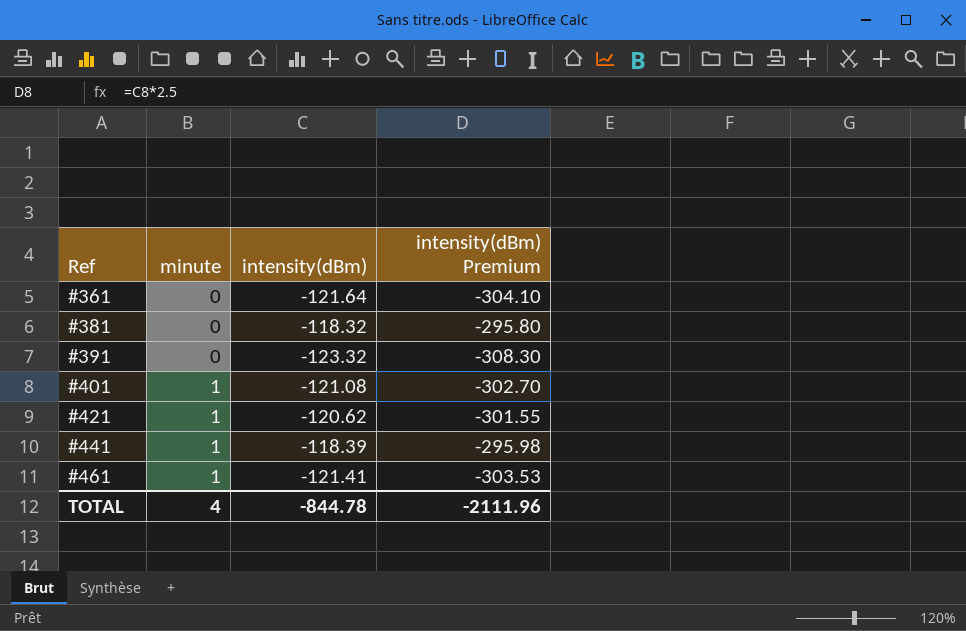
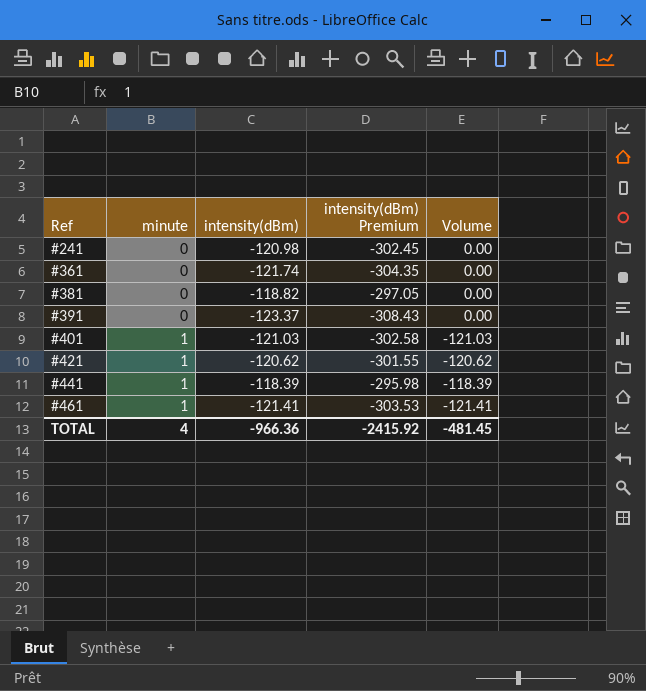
column Volume | formula: none -> [minute] * [intensity(dBm)]
row #241: none -> 0 | -120.98 | -302.45 | 0.00
#361 | intensity(dBm): -121.64 -> -121.74
#361 | intensity(dBm) Premium: -304.10 -> -304.35
#381 | intensity(dBm): -118.32 -> -118.82
#381 | intensity(dBm) Premium: -295.80 -> -297.05
#391 | intensity(dBm): -123.32 -> -123.37
#391 | intensity(dBm) Premium: -308.30 -> -308.43
#401 | intensity(dBm): -121.08 -> -121.03
#401 | intensity(dBm) Premium: -302.70 -> -302.58
TOTAL | intensity(dBm): -844.78 -> -966.36
TOTAL | intensity(dBm) Premium: -2111.96 -> -2415.92

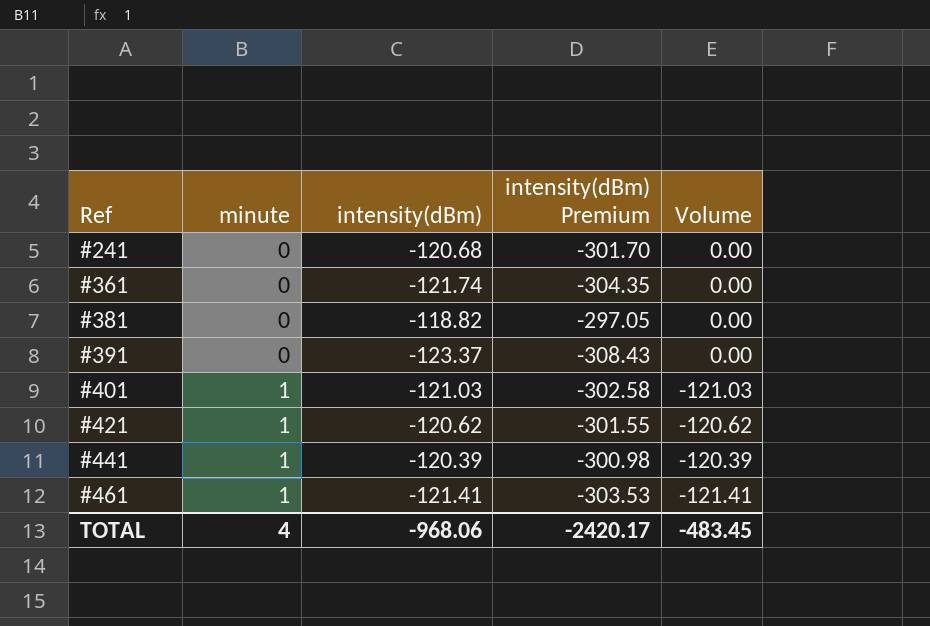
#241 | intensity(dBm): -120.98 -> -120.68
#241 | intensity(dBm) Premium: -302.45 -> -301.70
#441 | intensity(dBm): -118.39 -> -120.39
#441 | intensity(dBm) Premium: -295.98 -> -300.98
#441 | Volume: -118.39 -> -120.39
TOTAL | intensity(dBm): -966.36 -> -968.06
TOTAL | intensity(dBm) Premium: -2415.92 -> -2420.17
TOTAL | Volume: -481.45 -> -483.45

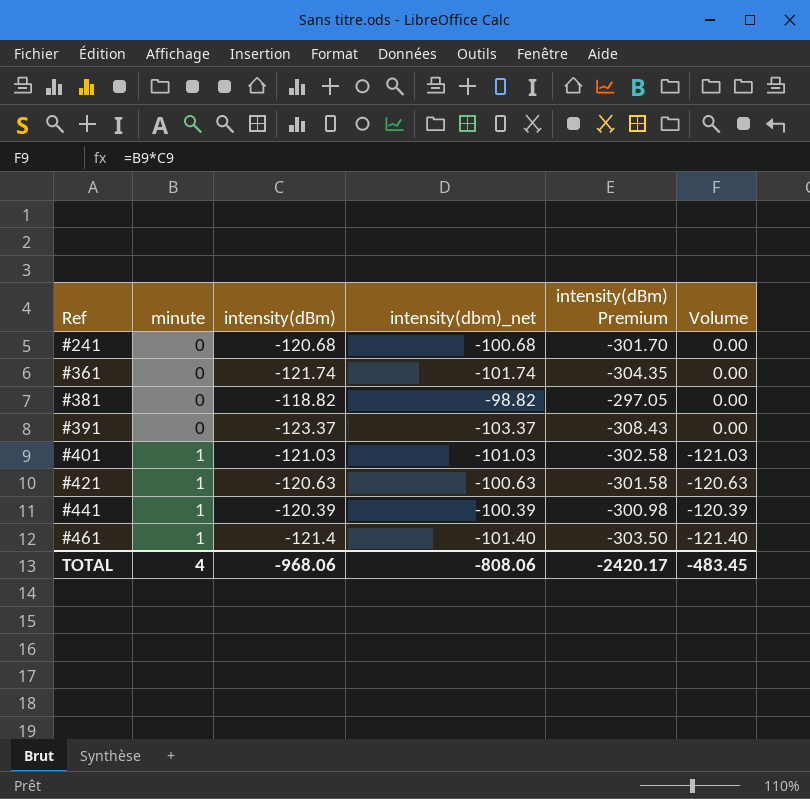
column intensity(dbm)_net | formula: none -> [intensity(dBm)] + 20
#421 | intensity(dBm): -120.62 -> -120.63
#421 | intensity(dBm) Premium: -301.55 -> -301.58
#421 | Volume: -120.62 -> -120.63
#461 | intensity(dBm): -121.41 -> -121.4
#461 | intensity(dBm) Premium: -303.53 -> -303.50
#461 | Volume: -121.41 -> -121.40

